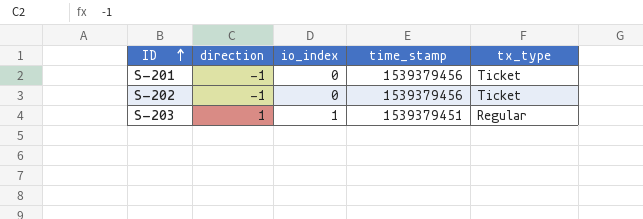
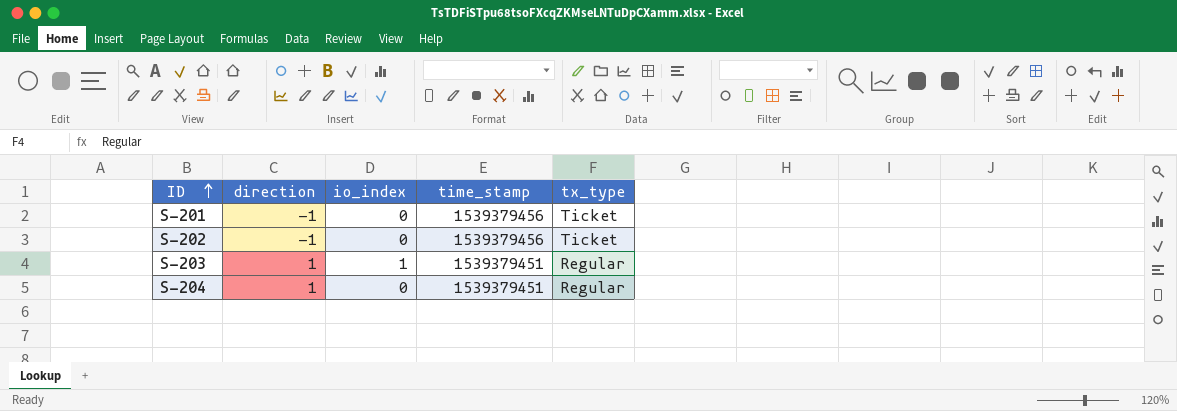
row S-204: none -> 1 | 0 | 1539379451 | Regular

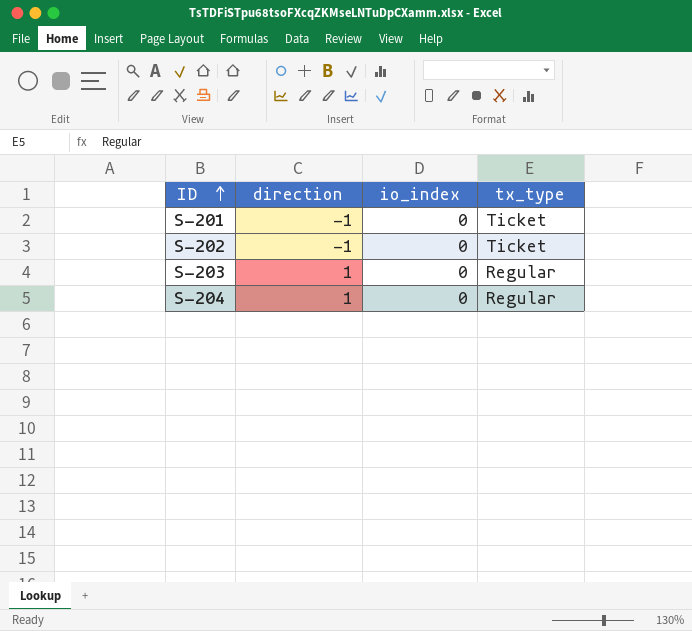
column time_stamp | position: 4 -> none
S-203 | io_index: 1 -> 0

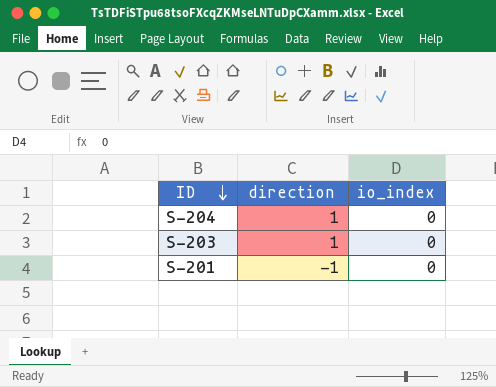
row order: ID ascending -> ID descending
column tx_type | position: 4 -> none
row S-202: -1 | 0 | Ticket -> none

